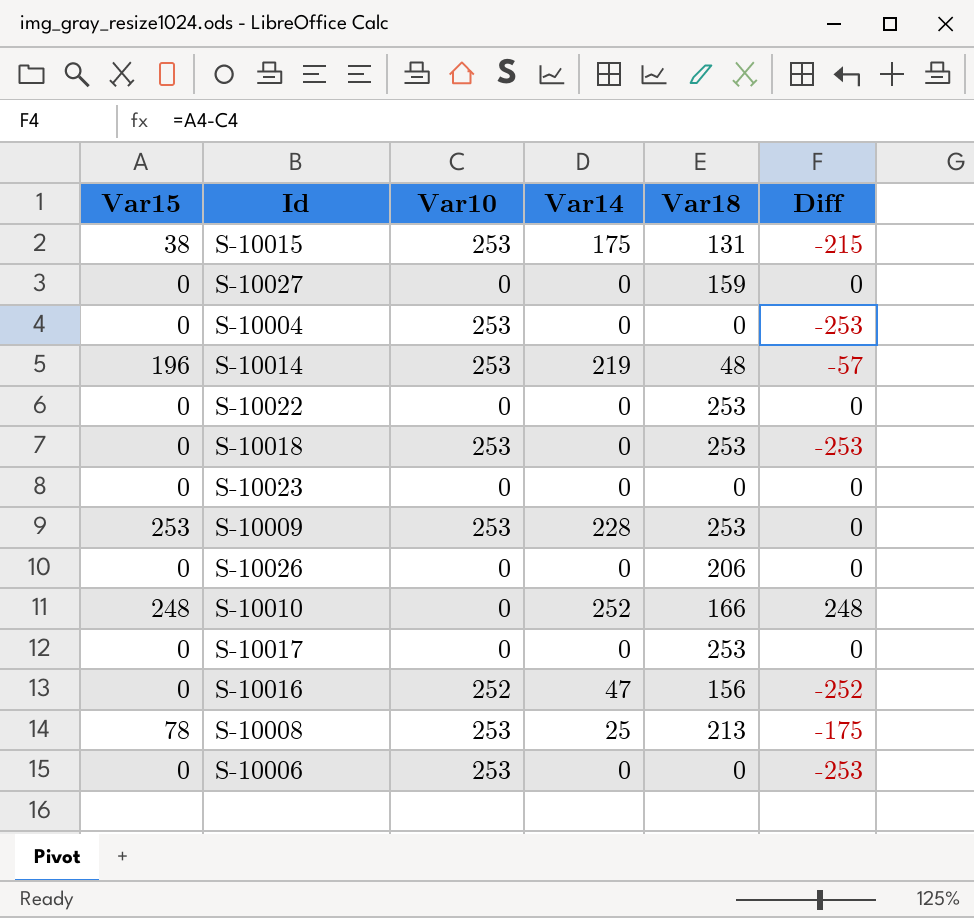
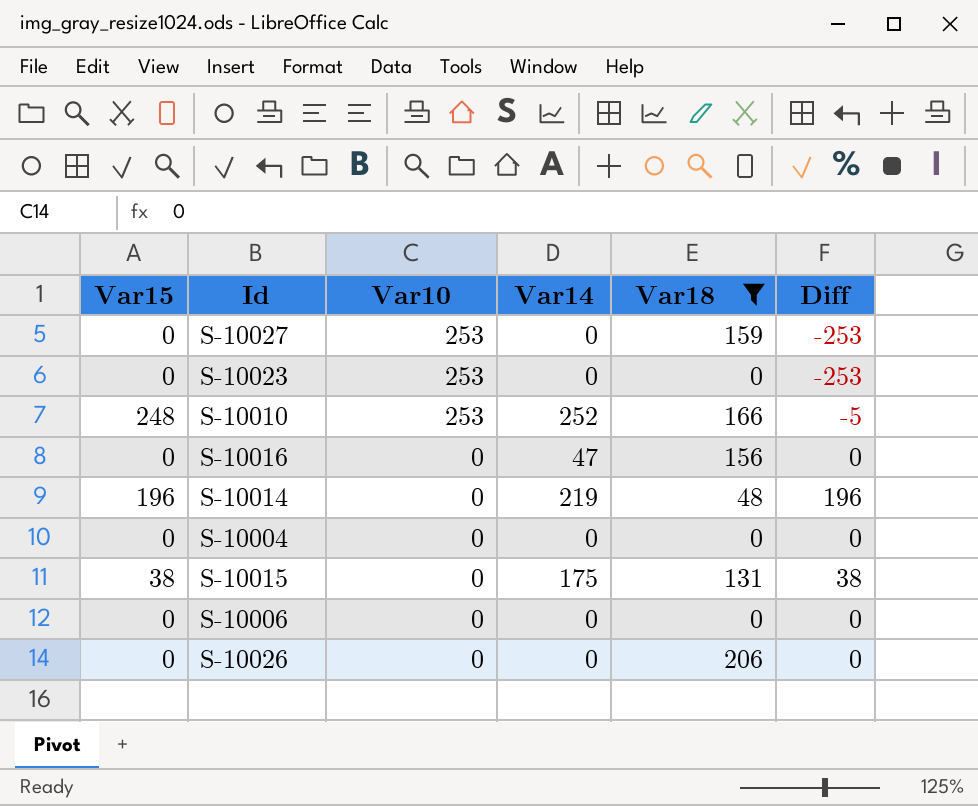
filter: none -> Var18 <= 206
row order: none -> Var10 descending
S-10027 | Var10: 0 -> 253
S-10027 | Diff: 0 -> -253
S-10023 | Var10: 0 -> 253
S-10023 | Diff: 0 -> -253
S-10010 | Var10: 0 -> 253
S-10010 | Diff: 248 -> -5
S-10016 | Var10: 252 -> 0
S-10016 | Diff: -252 -> 0
S-10014 | Var10: 253 -> 0
S-10014 | Diff: -57 -> 196
S-10004 | Var10: 253 -> 0
S-10004 | Diff: -253 -> 0
S-10015 | Var10: 253 -> 0
S-10015 | Diff: -215 -> 38
S-10006 | Var10: 253 -> 0
S-10006 | Diff: -253 -> 0

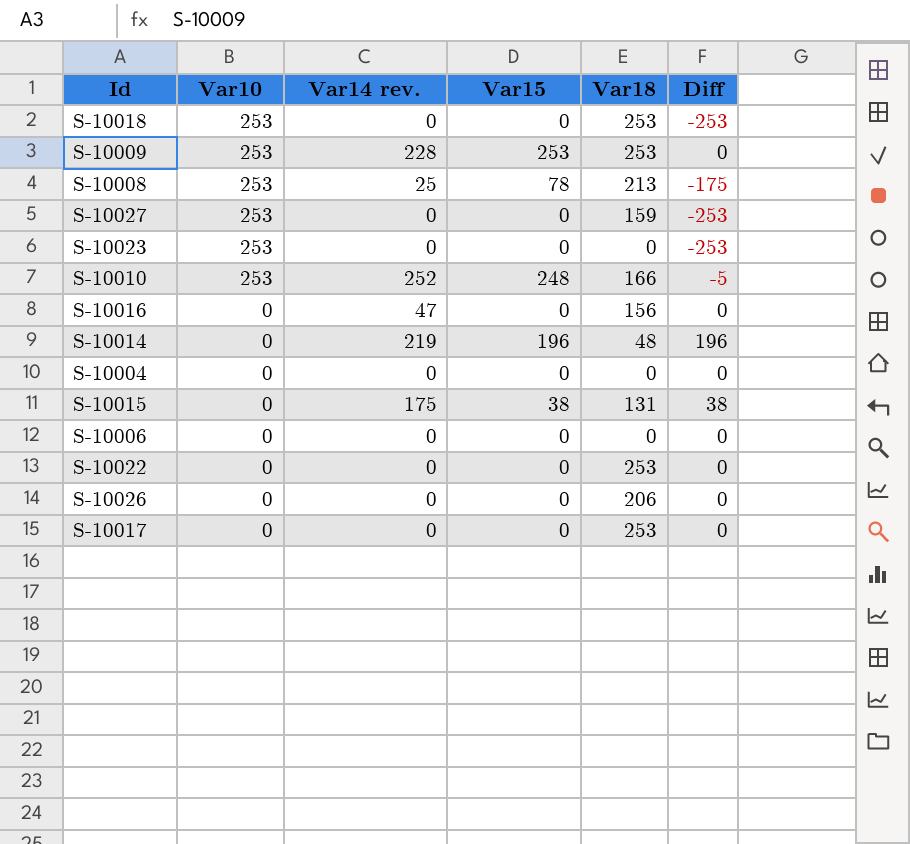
filter: Var18 <= 206 -> none
column name: Var14 -> Var14 rev.
column Var15 | position: 1 -> 4

